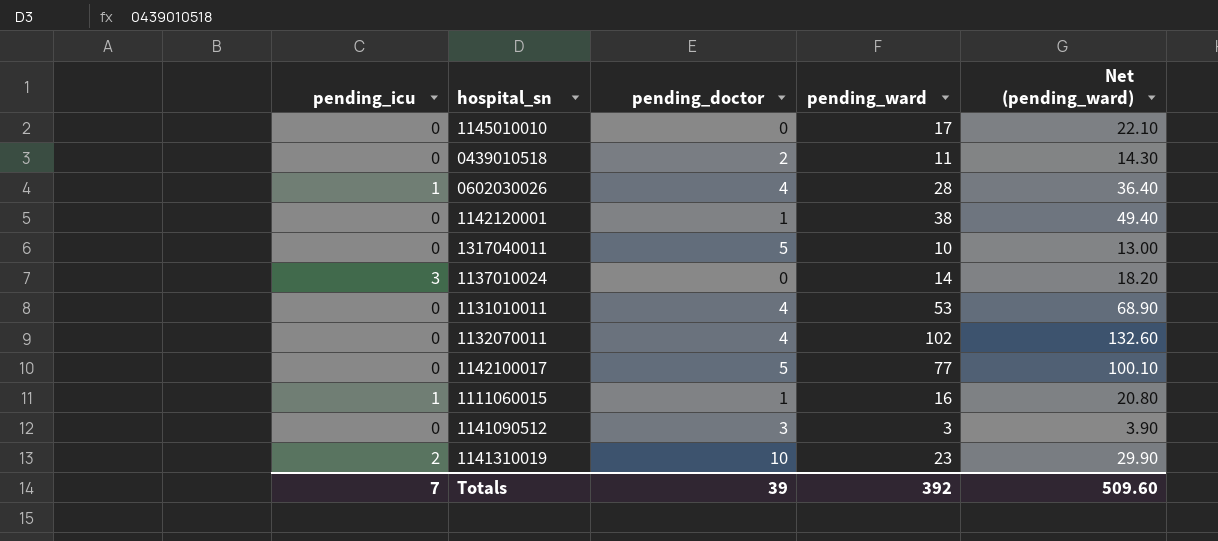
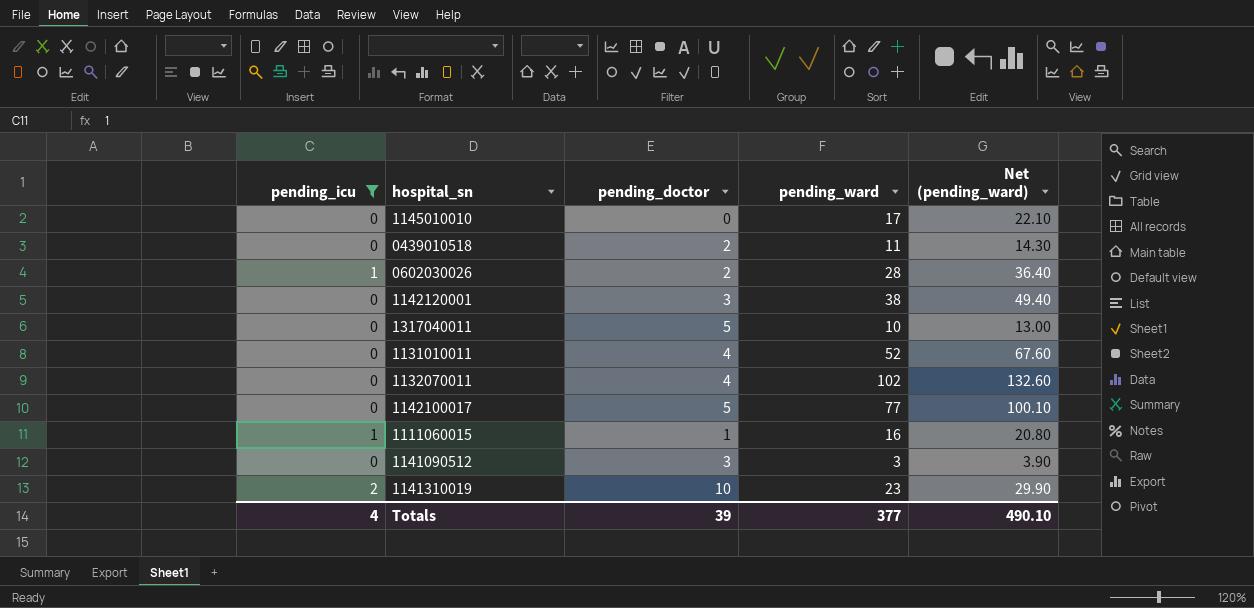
filter: none -> pending_icu != 3
0602030026 | pending_doctor: 4 -> 2
1142120001 | pending_doctor: 1 -> 3
1131010011 | pending_ward: 53 -> 52
1131010011 | Net (pending_ward): 68.90 -> 67.60
Totals | pending_icu: 7 -> 4
Totals | pending_ward: 392 -> 377
Totals | Net (pending_ward): 509.60 -> 490.10

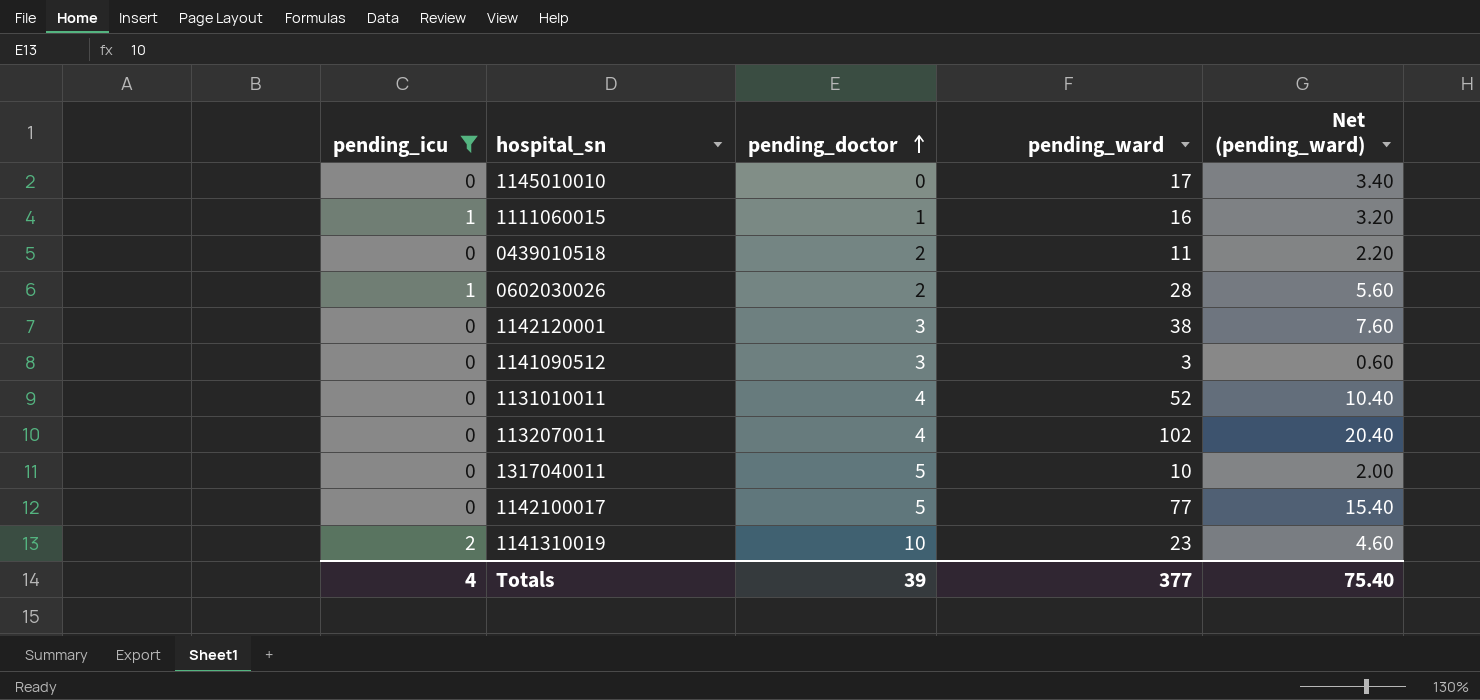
row order: none -> pending_doctor ascending
column Net (pending_ward) | formula: [pending_ward] * 1.3 -> [pending_ward] * 0.2
Totals | Net (pending_ward): 490.10 -> 75.40

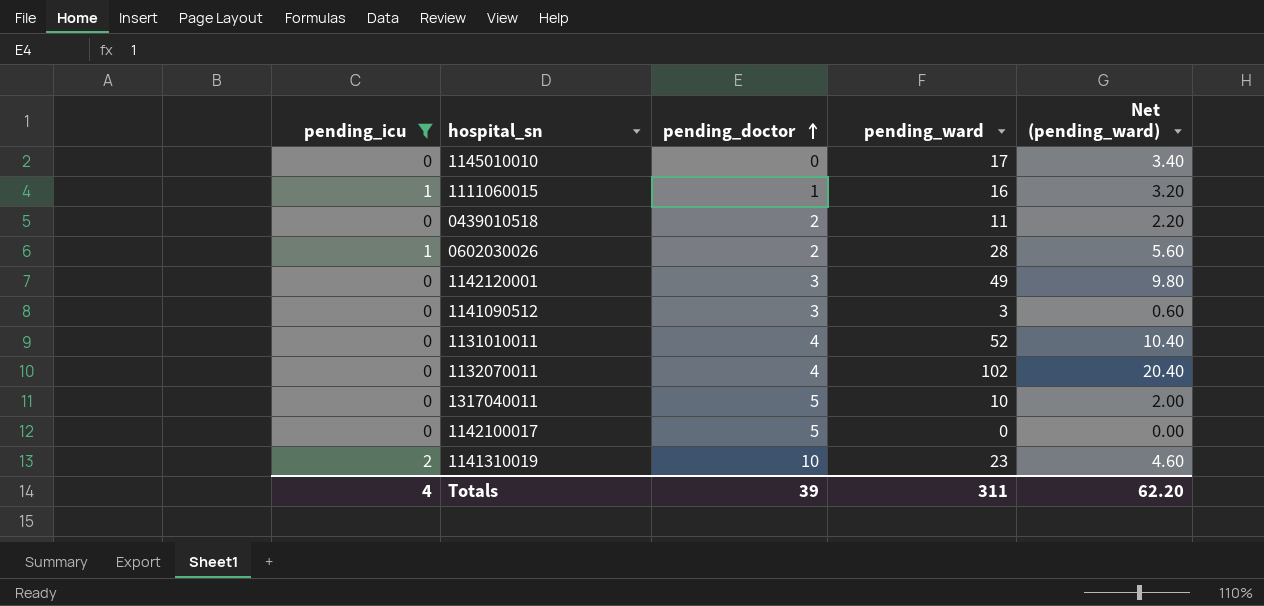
1142120001 | pending_ward: 38 -> 49
1142120001 | Net (pending_ward): 7.60 -> 9.80
1142100017 | pending_ward: 77 -> 0
1142100017 | Net (pending_ward): 15.40 -> 0.00
Totals | pending_ward: 377 -> 311
Totals | Net (pending_ward): 75.40 -> 62.20

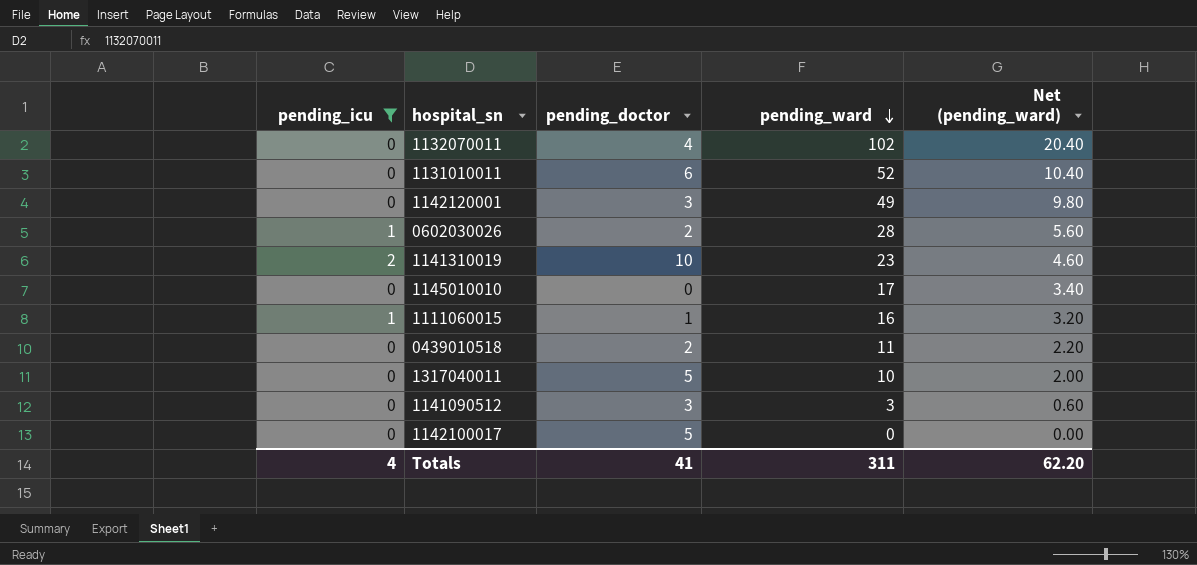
row order: pending_doctor ascending -> pending_ward descending
1131010011 | pending_doctor: 4 -> 6
Totals | pending_doctor: 39 -> 41

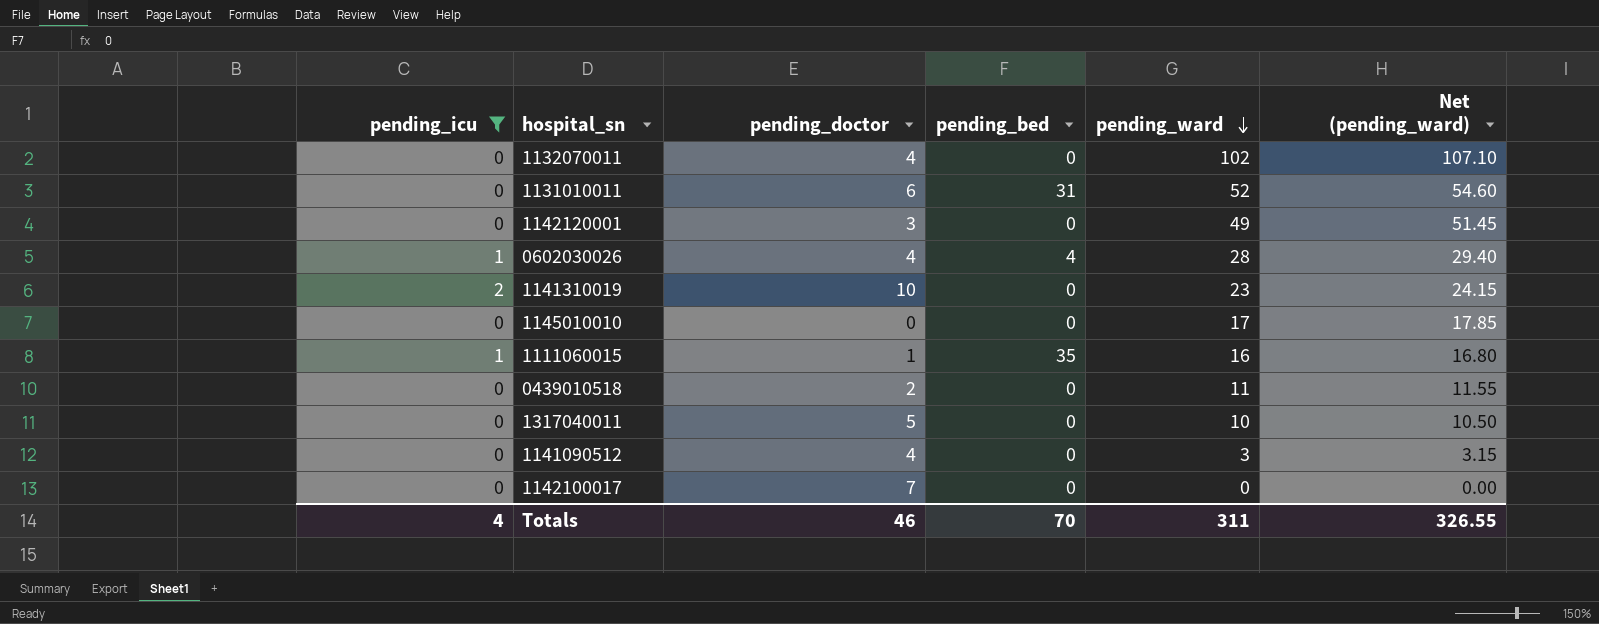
column pending_bed | position: none -> 4
column Net (pending_ward) | formula: [pending_ward] * 0.2 -> [pending_ward] * 1.05
0602030026 | pending_doctor: 2 -> 4
1141090512 | pending_doctor: 3 -> 4
1142100017 | pending_doctor: 5 -> 7
Totals | pending_doctor: 41 -> 46
Totals | Net (pending_ward): 62.20 -> 326.55

